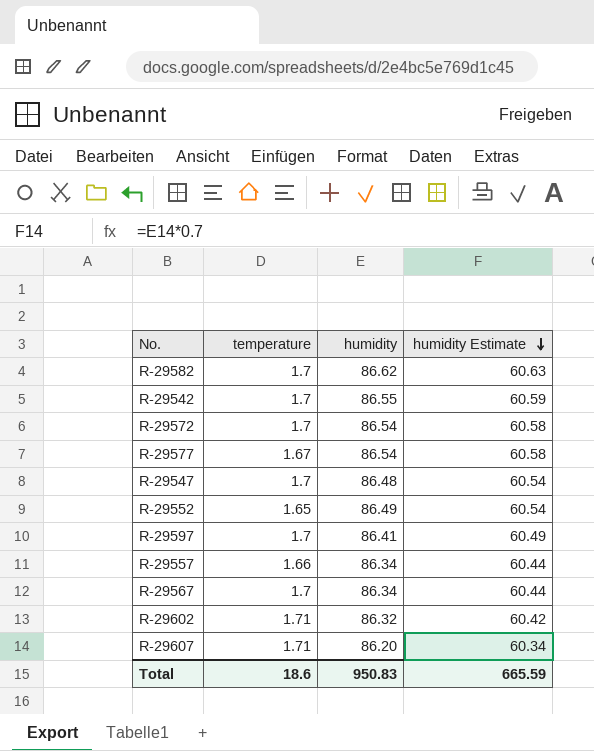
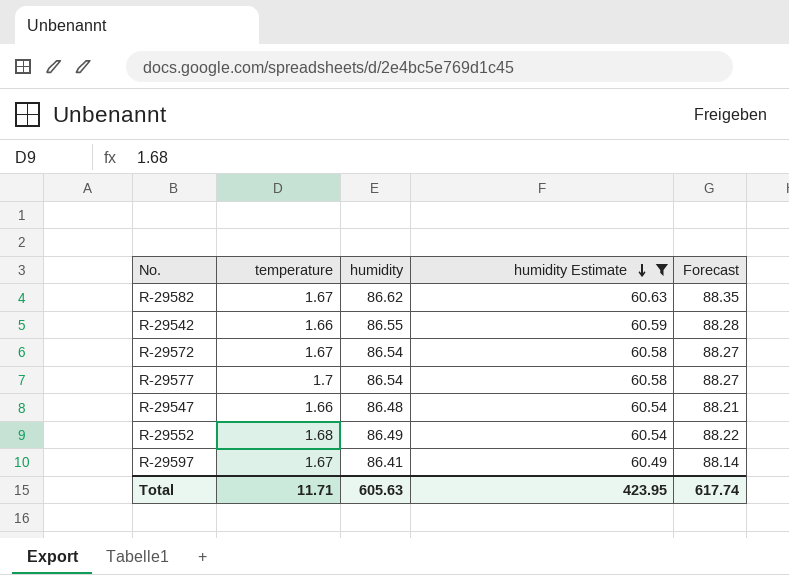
filter: none -> humidity Estimate >= 60.49
column Forecast | formula: none -> [humidity] * 1.02
R-29582 | temperature: 1.7 -> 1.67
R-29542 | temperature: 1.7 -> 1.66
R-29572 | temperature: 1.7 -> 1.67
R-29577 | temperature: 1.67 -> 1.7
R-29547 | temperature: 1.7 -> 1.66
R-29552 | temperature: 1.65 -> 1.68
R-29597 | temperature: 1.7 -> 1.67
Total | temperature: 18.6 -> 11.71
Total | humidity: 950.83 -> 605.63
Total | humidity Estimate: 665.59 -> 423.95

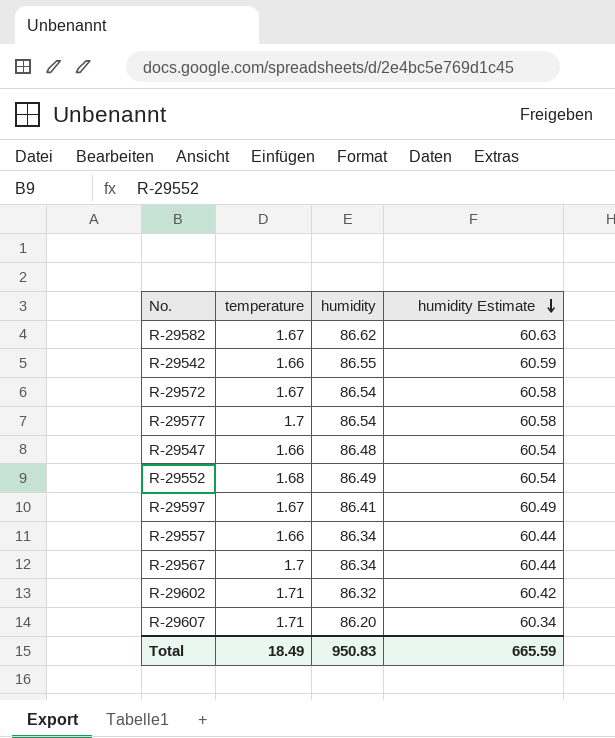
filter: humidity Estimate >= 60.49 -> none
column Forecast | formula: [humidity] * 1.02 -> none
Total | temperature: 11.71 -> 18.49
Total | humidity: 605.63 -> 950.83
Total | humidity Estimate: 423.95 -> 665.59

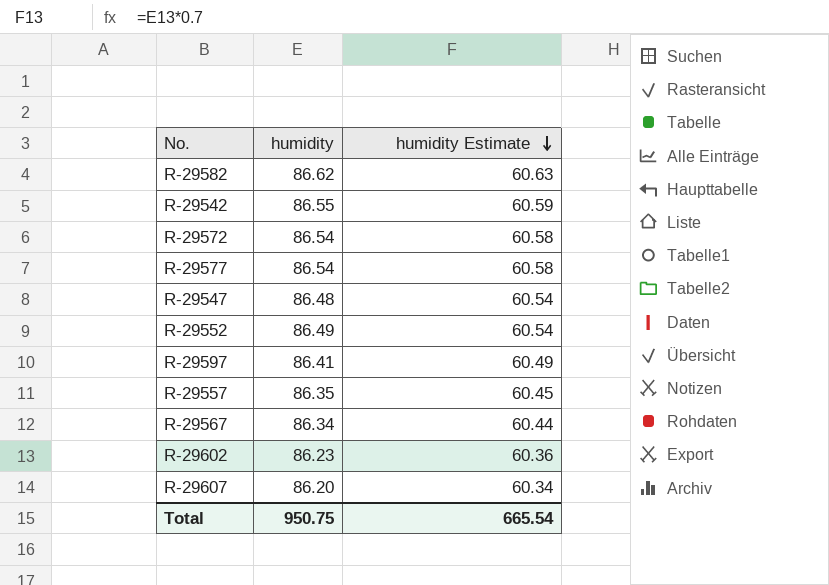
column temperature | position: 2 -> none
R-29557 | humidity: 86.34 -> 86.35
R-29557 | humidity Estimate: 60.44 -> 60.45
R-29602 | humidity: 86.32 -> 86.23
R-29602 | humidity Estimate: 60.42 -> 60.36
Total | humidity: 950.83 -> 950.75
Total | humidity Estimate: 665.59 -> 665.54

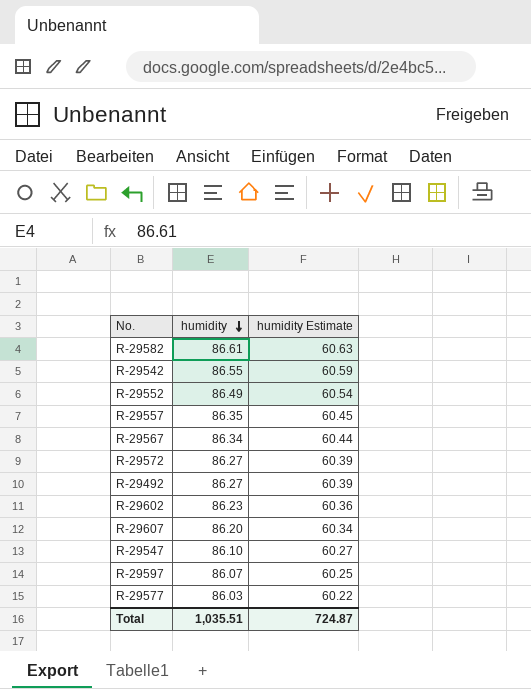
row order: humidity Estimate descending -> humidity descending
R-29582 | humidity: 86.62 -> 86.61
R-29572 | humidity: 86.54 -> 86.27
R-29572 | humidity Estimate: 60.58 -> 60.39
row R-29492: none -> 86.27 | 60.39
R-29547 | humidity: 86.48 -> 86.10
R-29547 | humidity Estimate: 60.54 -> 60.27
R-29597 | humidity: 86.41 -> 86.07
R-29597 | humidity Estimate: 60.49 -> 60.25
R-29577 | humidity: 86.54 -> 86.03
R-29577 | humidity Estimate: 60.58 -> 60.22
Total | humidity: 950.75 -> 1,035.51
Total | humidity Estimate: 665.54 -> 724.87

